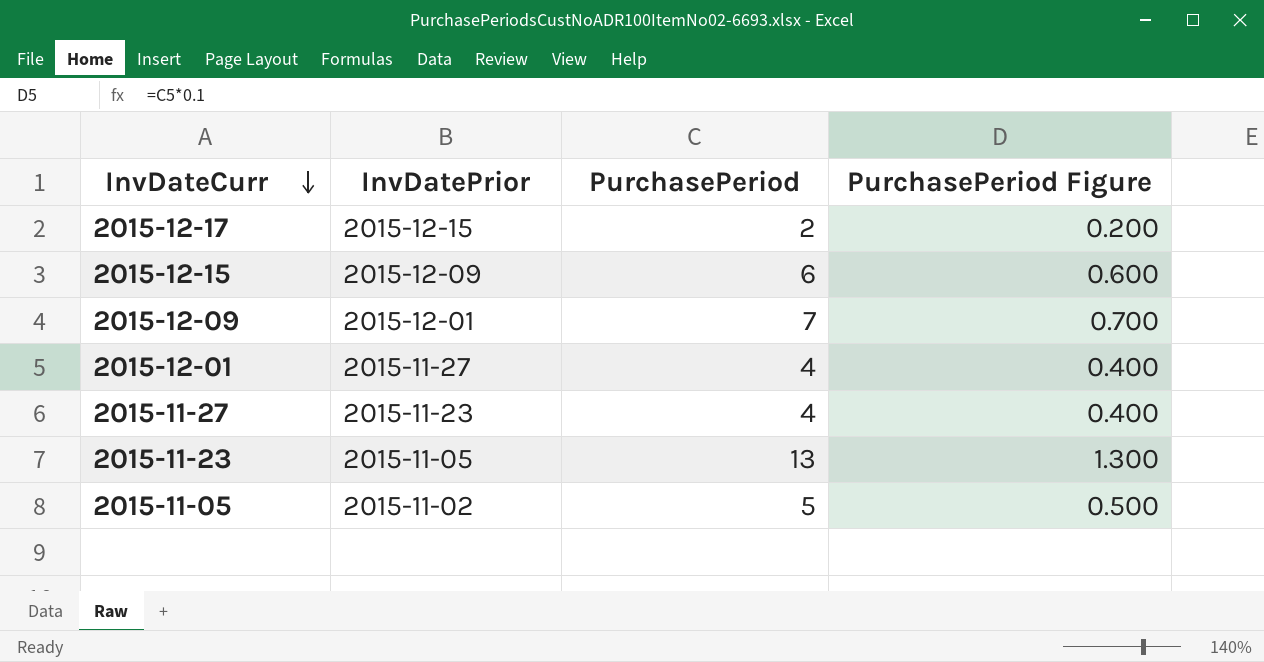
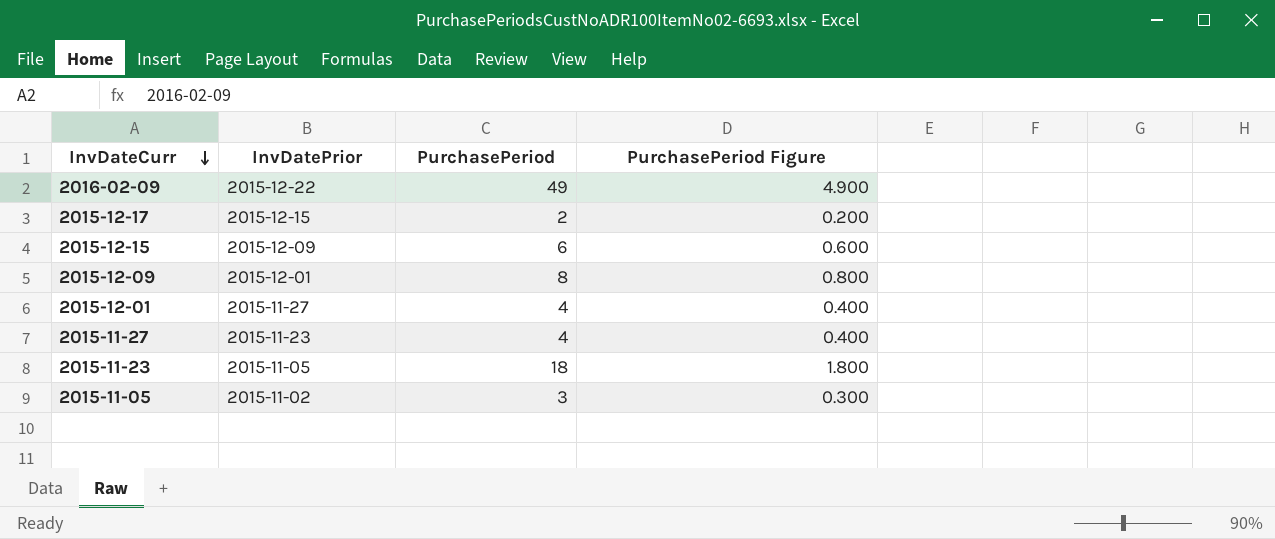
row 2016-02-09: none -> 2015-12-22 | 49 | 4.900
2015-12-09 | PurchasePeriod: 7 -> 8
2015-12-09 | PurchasePeriod Figure: 0.700 -> 0.800
2015-11-23 | PurchasePeriod: 13 -> 18
2015-11-23 | PurchasePeriod Figure: 1.300 -> 1.800
2015-11-05 | PurchasePeriod: 5 -> 3
2015-11-05 | PurchasePeriod Figure: 0.500 -> 0.300

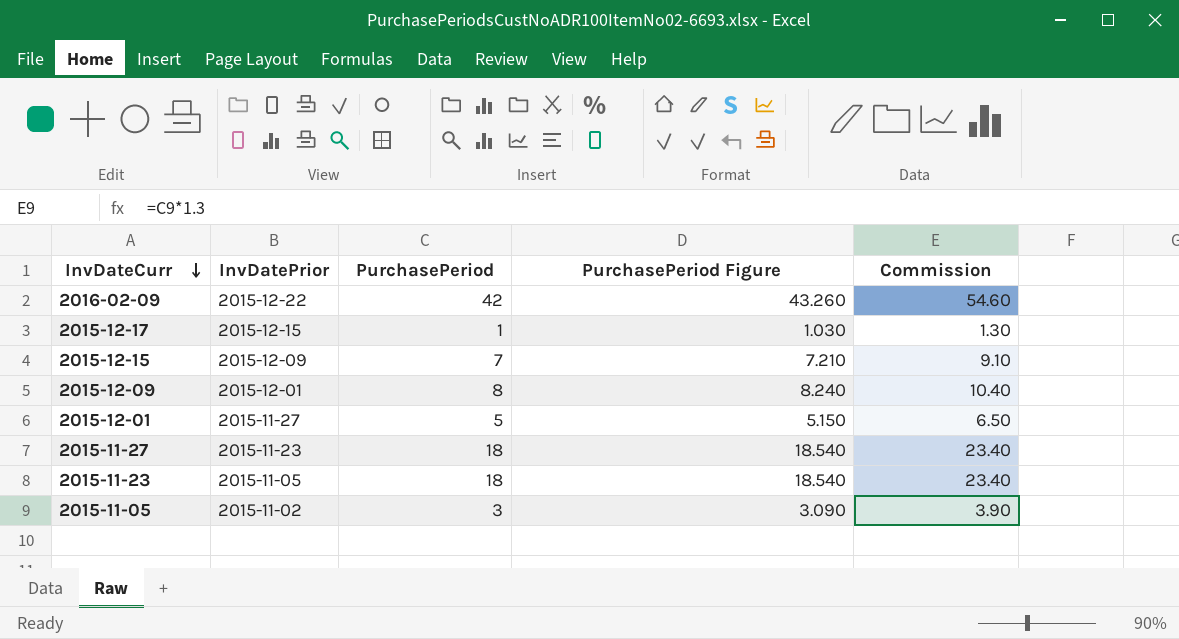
column PurchasePeriod Figure | formula: [PurchasePeriod] * 0.1 -> [PurchasePeriod] * 1.03
column Commission | formula: none -> [PurchasePeriod] * 1.3
2016-02-09 | PurchasePeriod: 49 -> 42
2015-12-17 | PurchasePeriod: 2 -> 1
2015-12-15 | PurchasePeriod: 6 -> 7
2015-12-01 | PurchasePeriod: 4 -> 5
2015-11-27 | PurchasePeriod: 4 -> 18

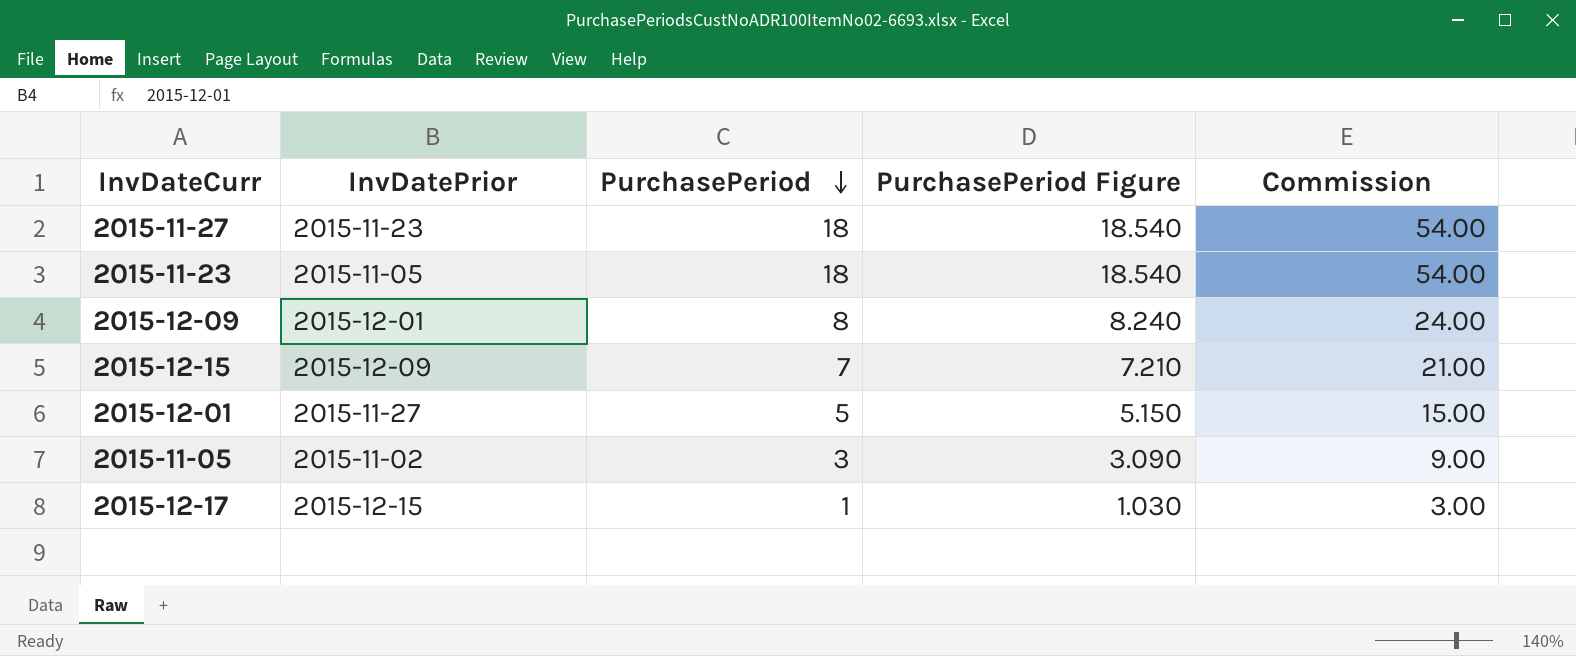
row order: InvDateCurr descending -> PurchasePeriod descending
column Commission | formula: [PurchasePeriod] * 1.3 -> [PurchasePeriod] * 3
row 2016-02-09: 2015-12-22 | 42 | 43.260 | 54.60 -> none

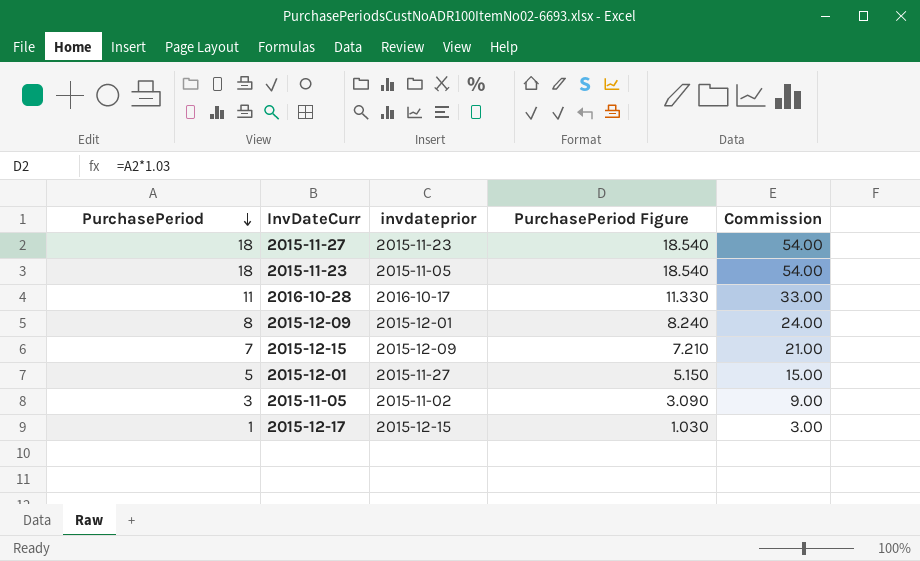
column PurchasePeriod | position: 3 -> 1
column name: InvDatePrior -> invdateprior
row 2016-10-28: none -> 11 | 2016-10-17 | 11.330 | 33.00

